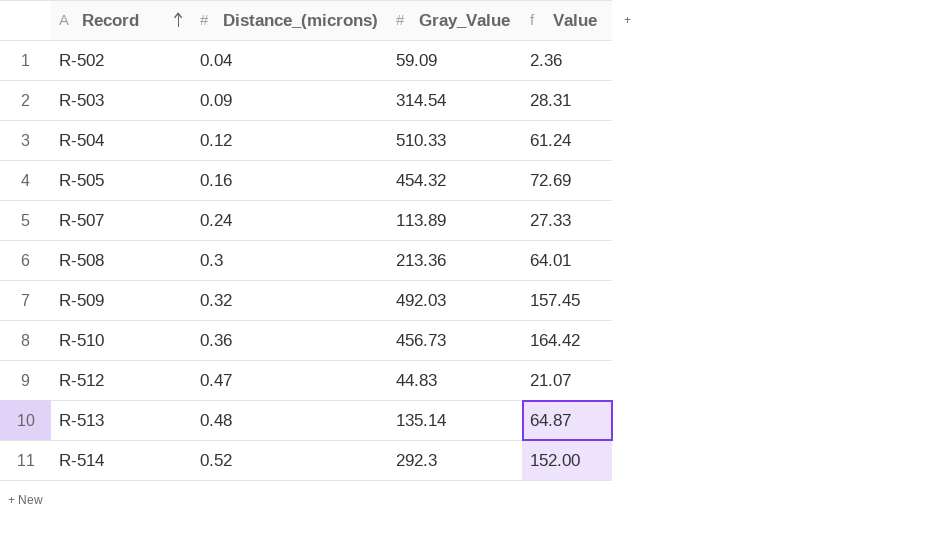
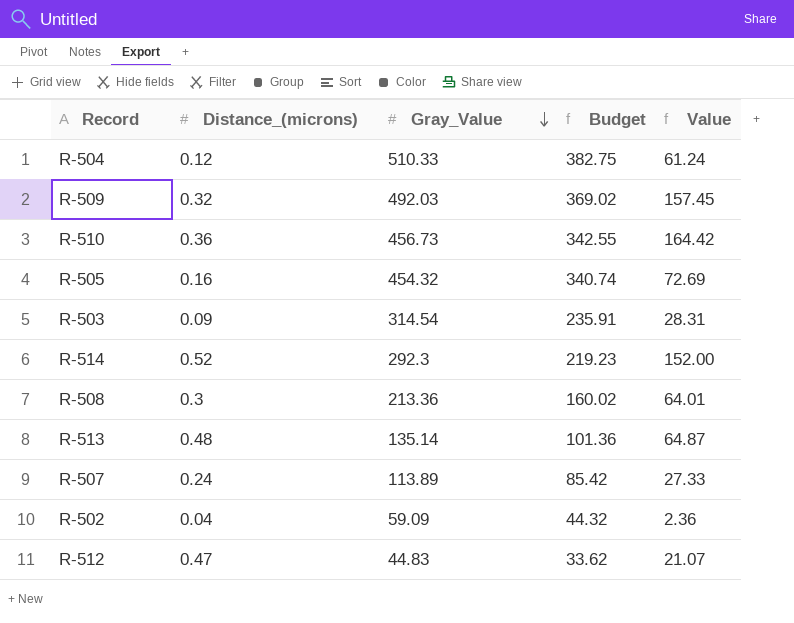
row order: Record ascending -> Gray_Value descending
column Budget | formula: none -> [Gray_Value] * 0.75

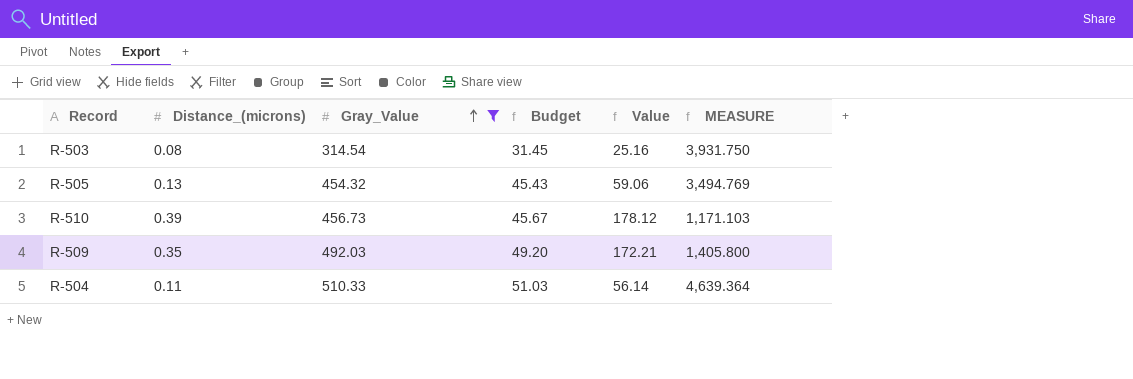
filter: none -> Gray_Value >= 314.54
row order: Gray_Value descending -> Gray_Value ascending
column Budget | formula: [Gray_Value] * 0.75 -> [Gray_Value] * 0.1
column MEASURE | formula: none -> [Gray_Value] / [Distance_(microns)]
R-503 | Distance_(microns): 0.09 -> 0.08
R-503 | Value: 28.31 -> 25.16
R-505 | Distance_(microns): 0.16 -> 0.13
R-505 | Value: 72.69 -> 59.06
R-510 | Distance_(microns): 0.36 -> 0.39
R-510 | Value: 164.42 -> 178.12
R-509 | Distance_(microns): 0.32 -> 0.35
R-509 | Value: 157.45 -> 172.21
R-504 | Distance_(microns): 0.12 -> 0.11
R-504 | Value: 61.24 -> 56.14

